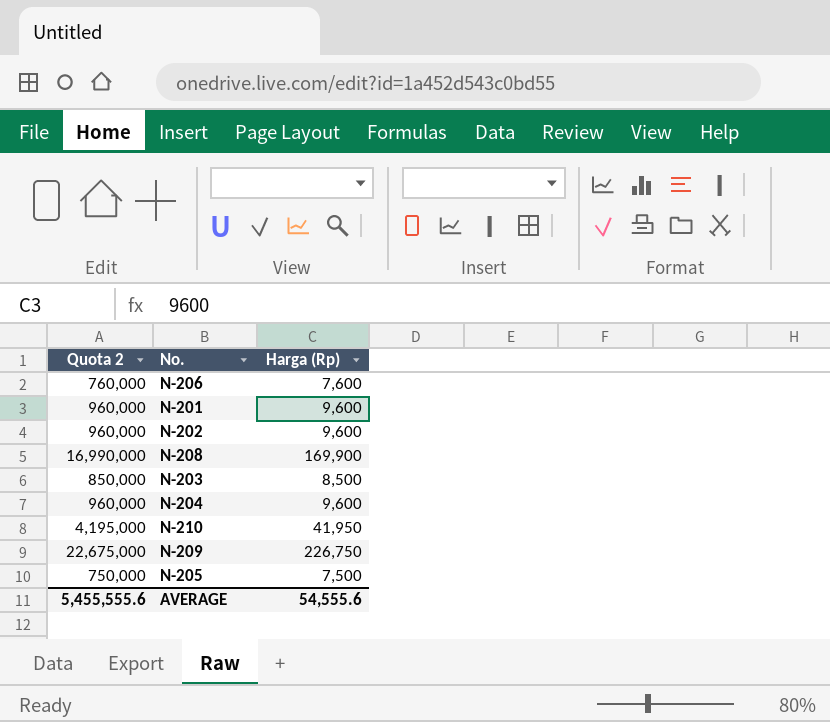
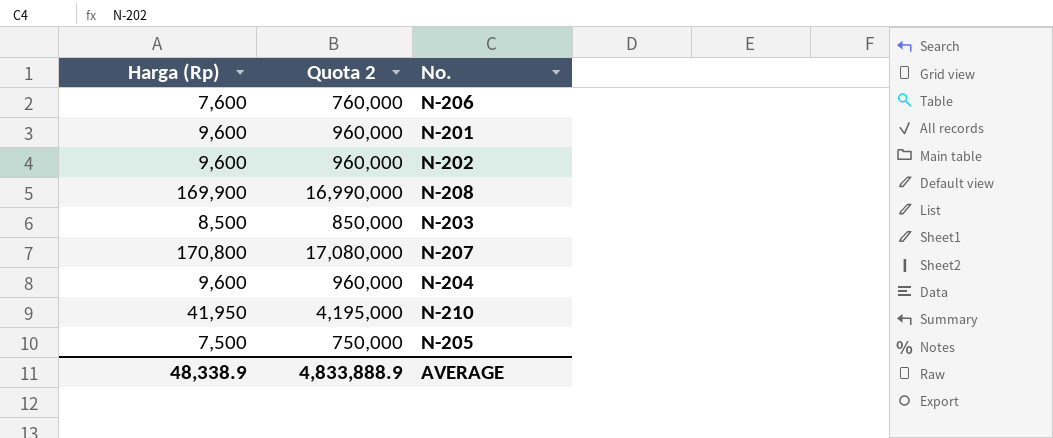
column Harga (Rp) | position: 3 -> 1
row N-209: 22,675,000 | 226,750 -> none
row N-207: none -> 170,800 | 17,080,000
AVERAGE | Harga (Rp): 54,555.6 -> 48,338.9
AVERAGE | Quota 2: 5,455,555.6 -> 4,833,888.9

